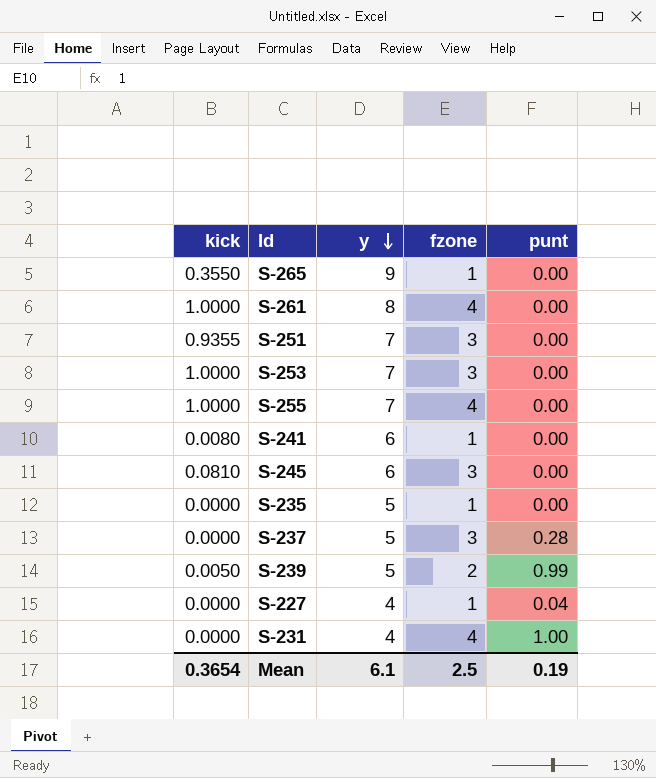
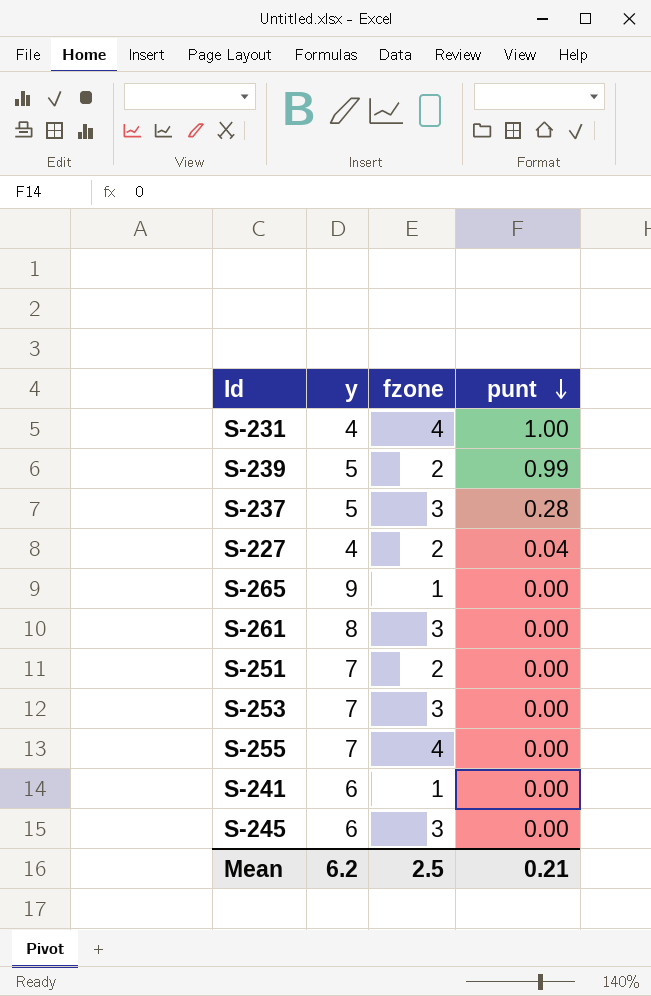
row order: y descending -> punt descending
column kick | position: 1 -> none
row S-235: 0.0000 | 5 | 1 | 0.00 -> none
S-227 | fzone: 1 -> 2
S-261 | fzone: 4 -> 3
S-251 | fzone: 3 -> 2
Mean | y: 6.1 -> 6.2
Mean | punt: 0.19 -> 0.21

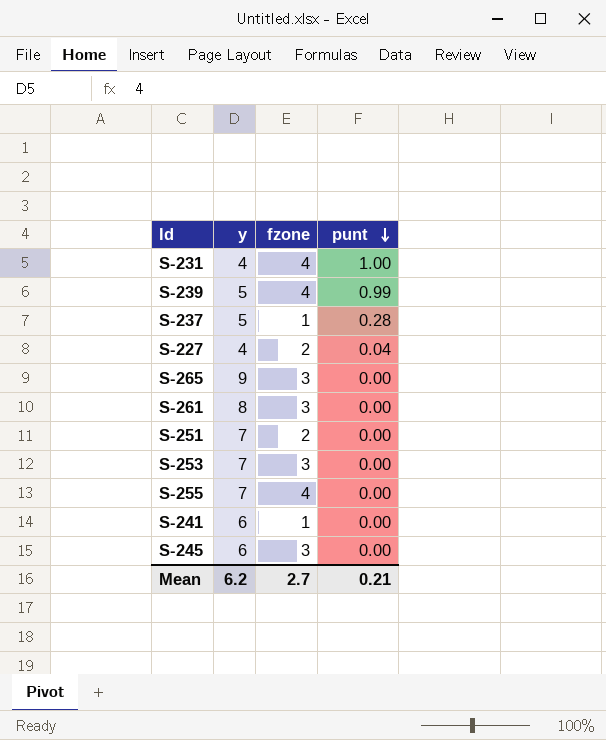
S-239 | fzone: 2 -> 4
S-237 | fzone: 3 -> 1
S-265 | fzone: 1 -> 3
Mean | fzone: 2.5 -> 2.7

